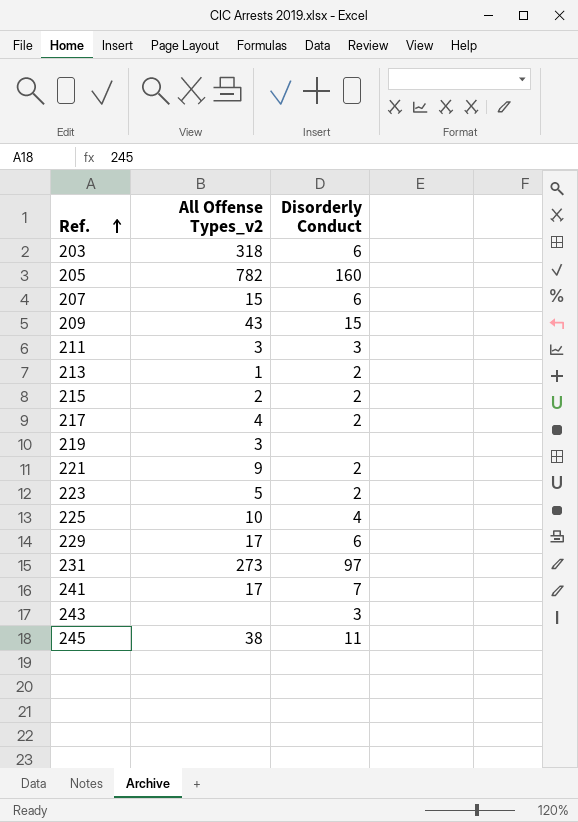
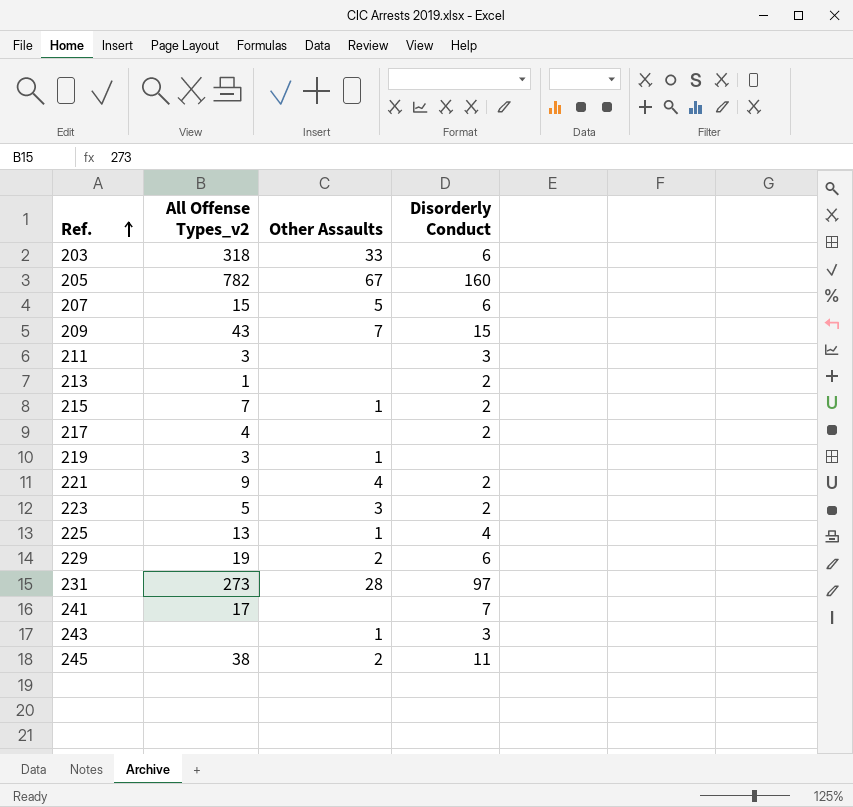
column Other Assaults | position: none -> 3
215 | All Offense Types_v2: 2 -> 7
225 | All Offense Types_v2: 10 -> 13
229 | All Offense Types_v2: 17 -> 19

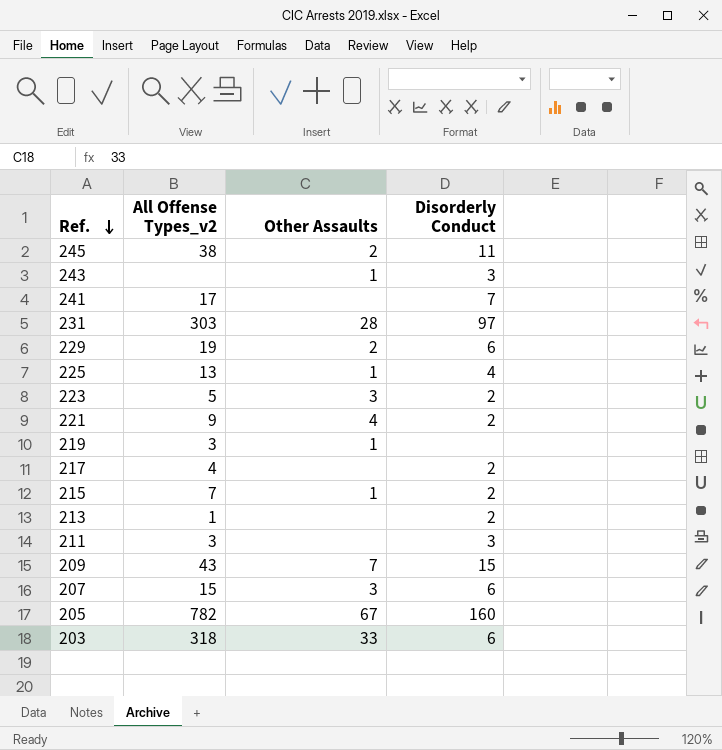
row order: Ref. ascending -> Ref. descending
231 | All Offense Types_v2: 273 -> 303
207 | Other Assaults: 5 -> 3

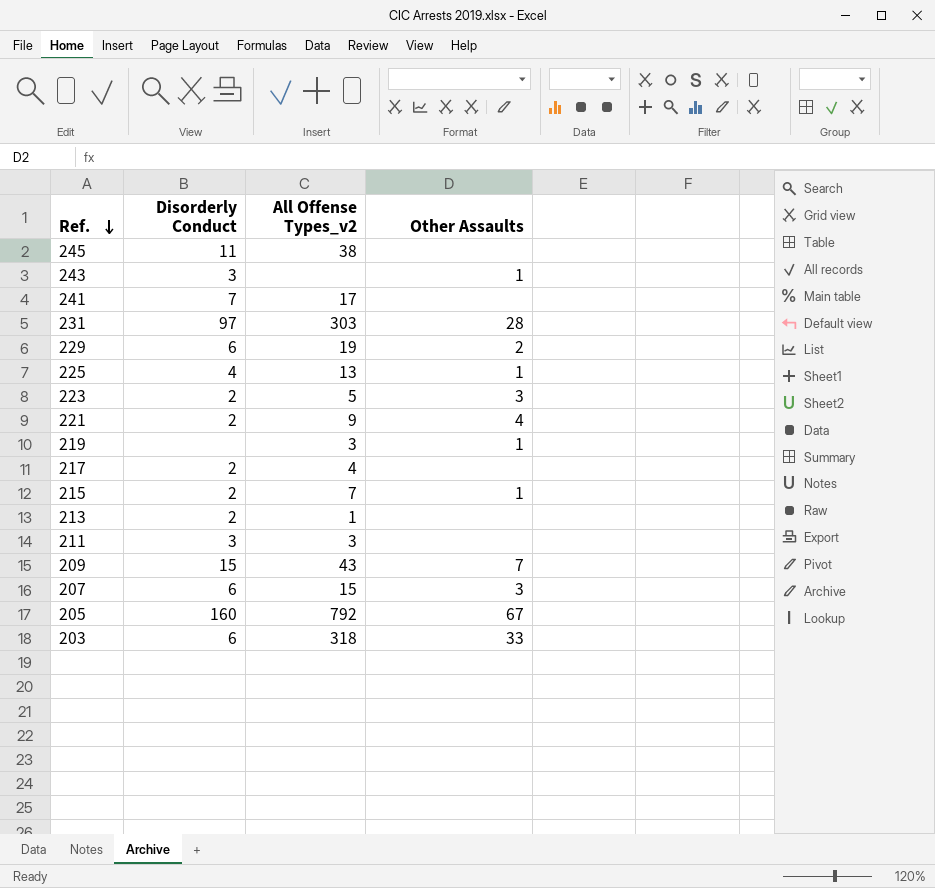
column Disorderly Conduct | position: 4 -> 2
245 | Other Assaults: 2 -> none
205 | All Offense Types_v2: 782 -> 792

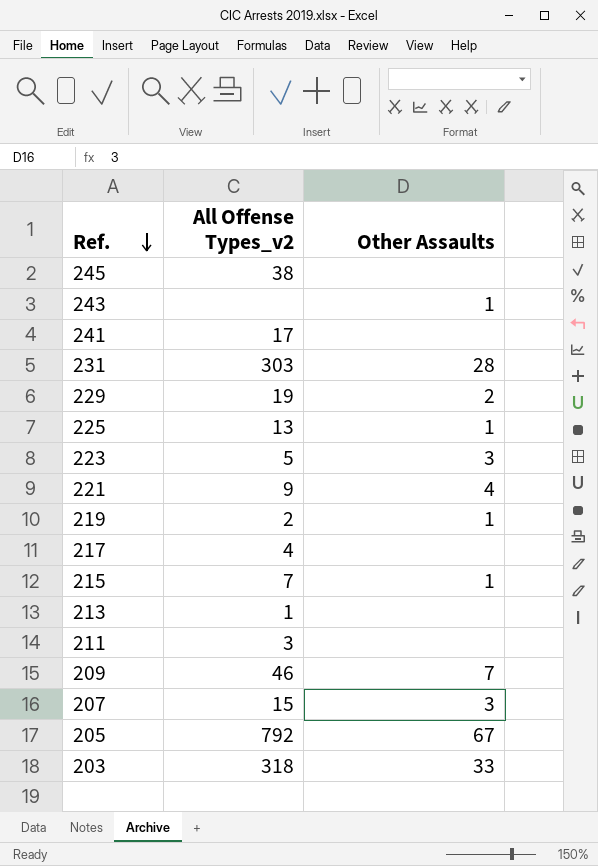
column Disorderly Conduct | position: 2 -> none
219 | All Offense Types_v2: 3 -> 2
209 | All Offense Types_v2: 43 -> 46

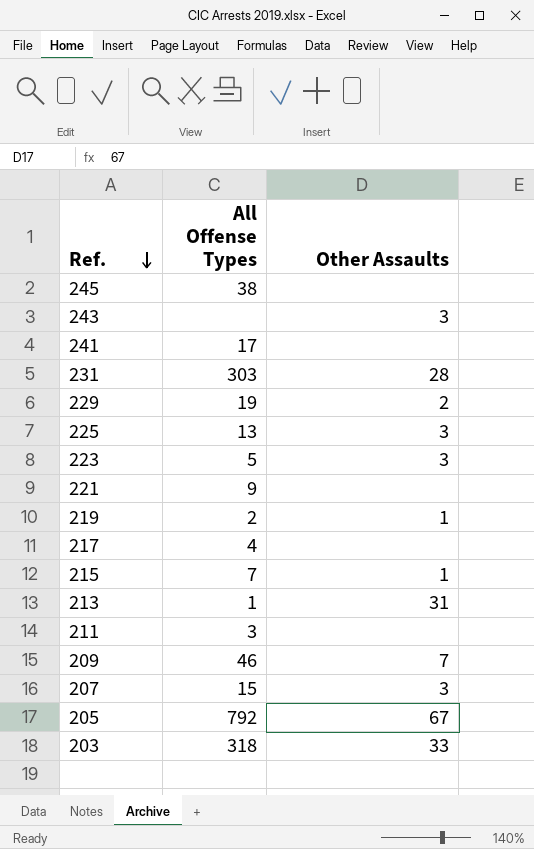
column name: All Offense Types_v2 -> All Offense Types
243 | Other Assaults: 1 -> 3
225 | Other Assaults: 1 -> 3
221 | Other Assaults: 4 -> none
213 | Other Assaults: none -> 31

